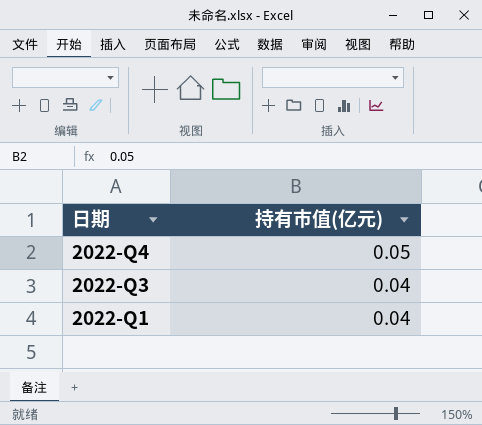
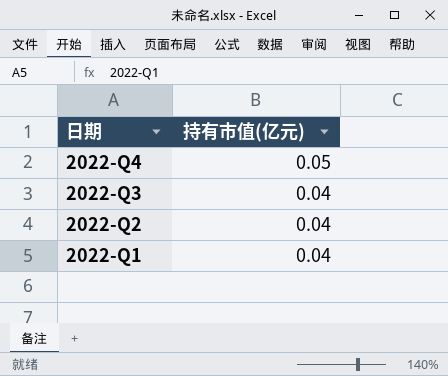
row 2022-Q2: none -> 0.04

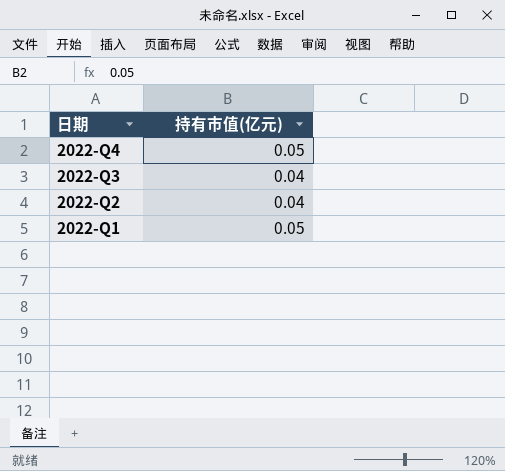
2022-Q1 | 持有市值(亿元): 0.04 -> 0.05

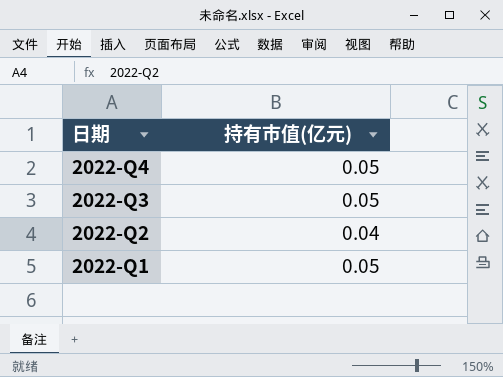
2022-Q3 | 持有市值(亿元): 0.04 -> 0.05

